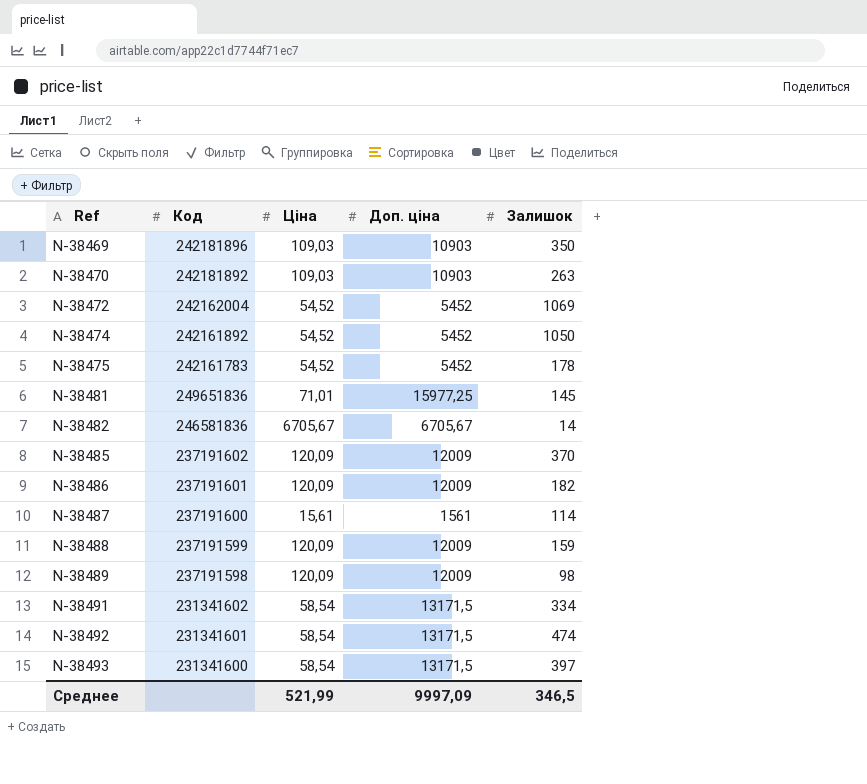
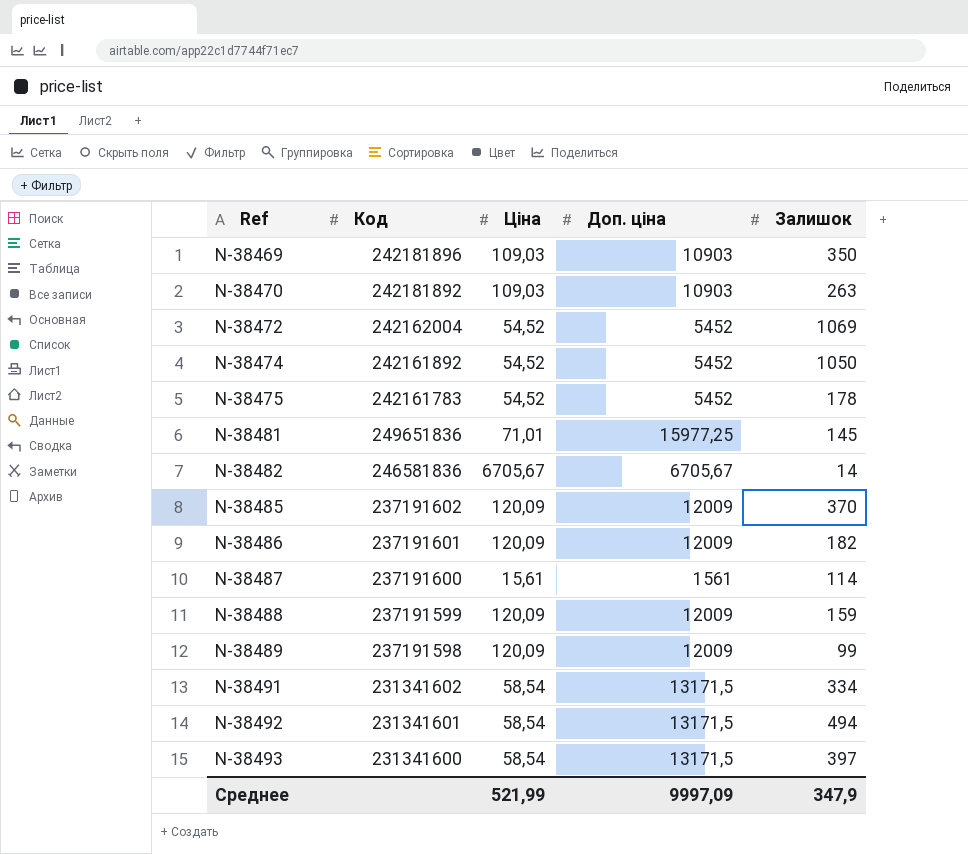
N-38489 | Залишок: 98 -> 99
N-38492 | Залишок: 474 -> 494
Среднее | Залишок: 346,5 -> 347,9

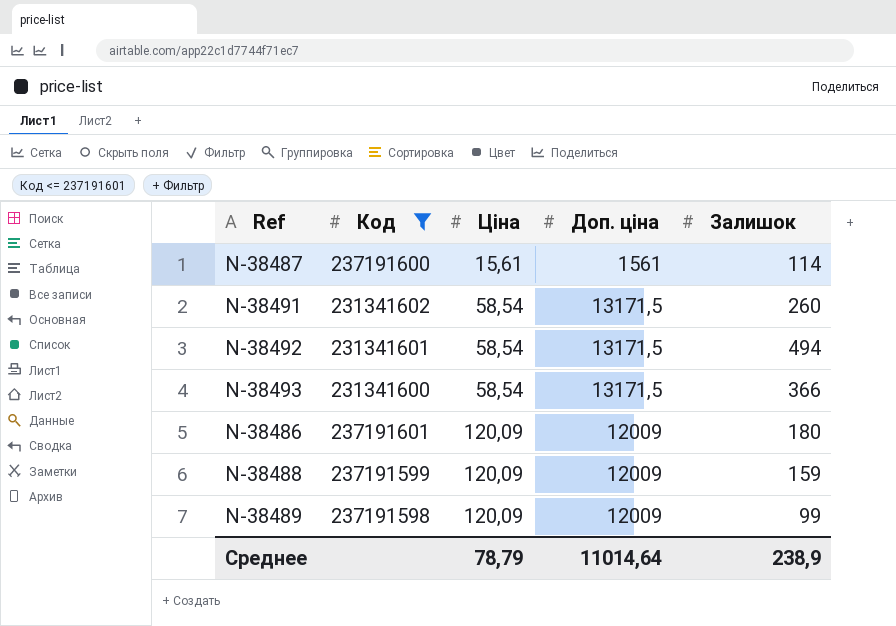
filter: none -> Код <= 237191601
row order: Ref ascending -> Ціна ascending
N-38491 | Залишок: 334 -> 260
N-38493 | Залишок: 397 -> 366
N-38486 | Залишок: 182 -> 180
Среднее | Ціна: 521,99 -> 78,79
Среднее | Доп. ціна: 9997,09 -> 11014,64
Среднее | Залишок: 347,9 -> 238,9

